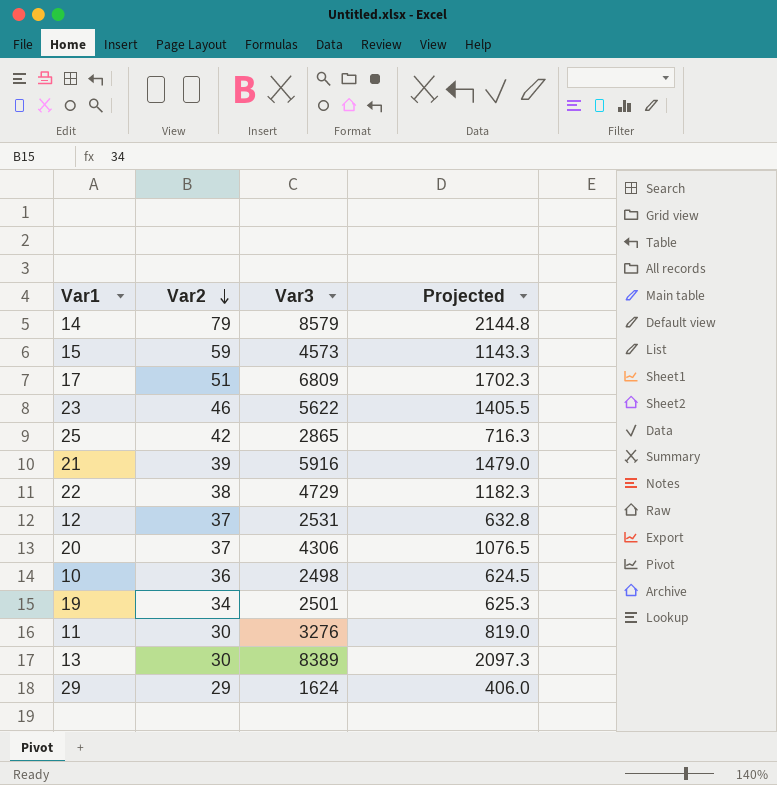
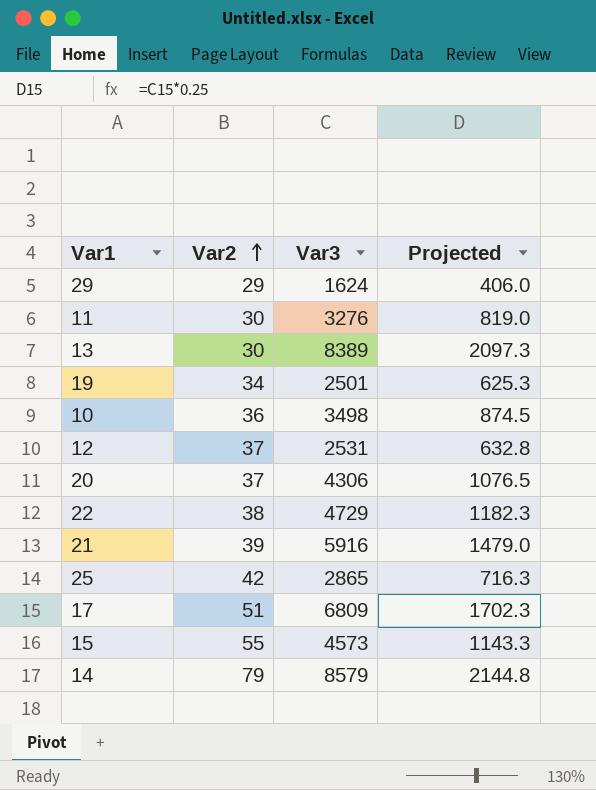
row order: Var2 descending -> Var2 ascending
row 23: 46 | 5622 | 1405.5 -> none
10 | Var3: 2498 -> 3498
10 | Projected: 624.5 -> 874.5
15 | Var2: 59 -> 55

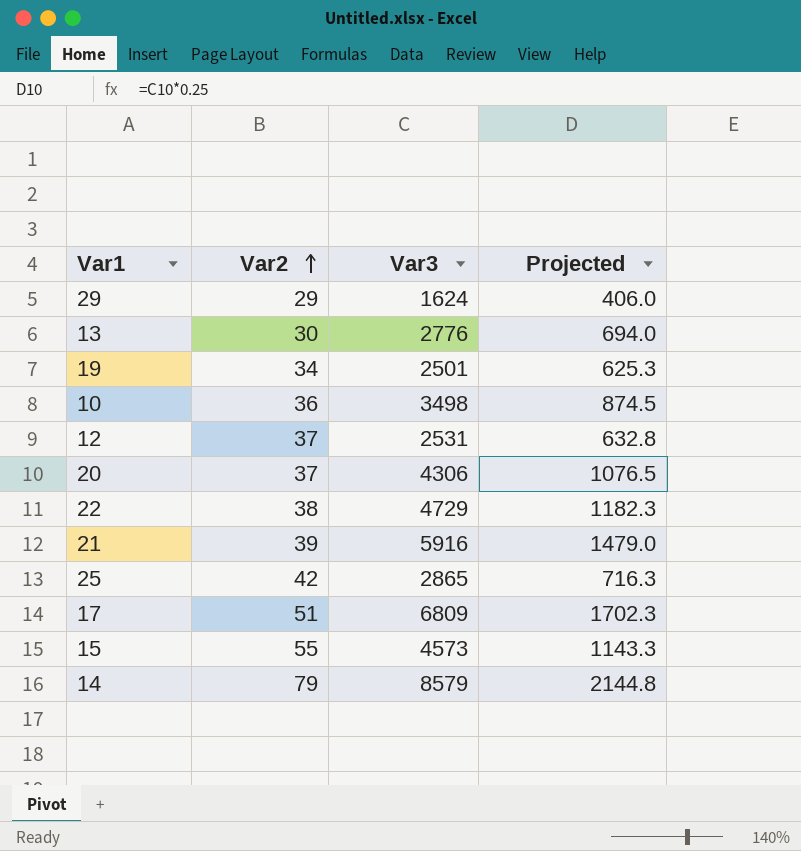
row 11: 30 | 3276 | 819.0 -> none
13 | Var3: 8389 -> 2776
13 | Projected: 2097.3 -> 694.0

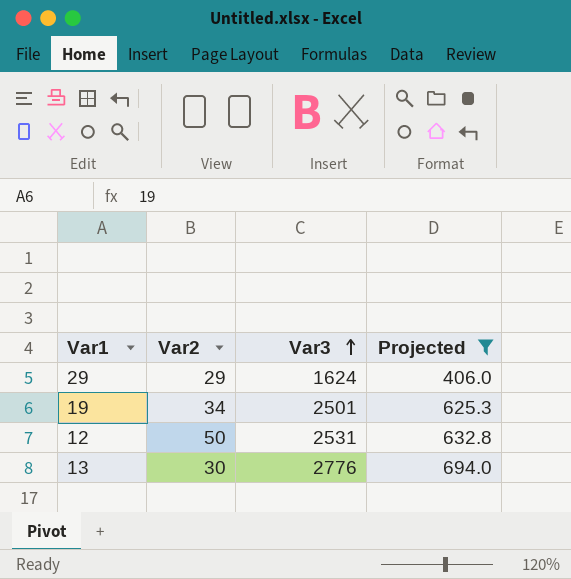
filter: none -> Projected <= 694.0
row order: Var2 ascending -> Var3 ascending
12 | Var2: 37 -> 50

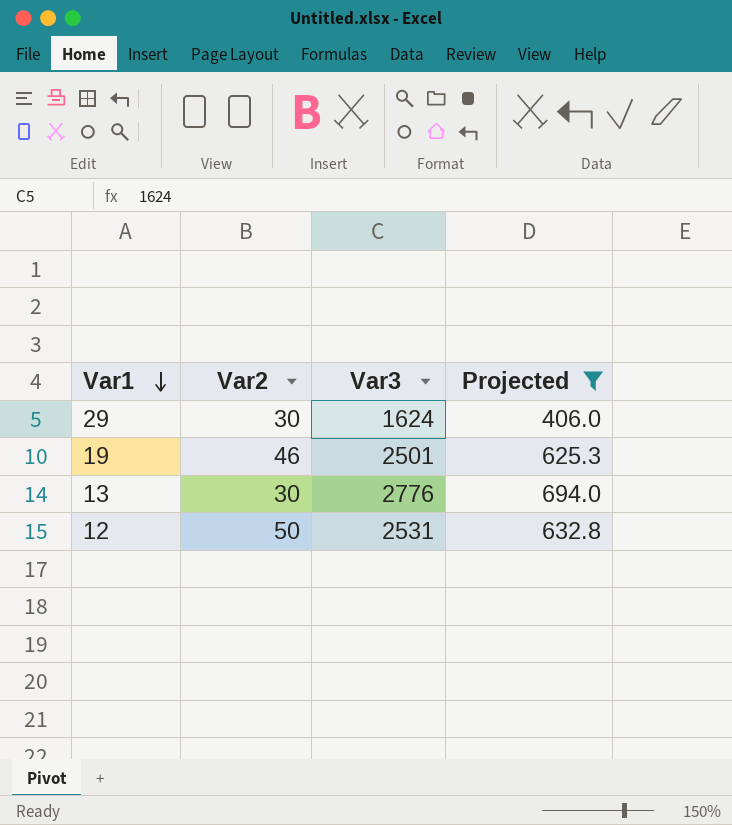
row order: Var3 ascending -> Var1 descending
29 | Var2: 29 -> 30
19 | Var2: 34 -> 46

